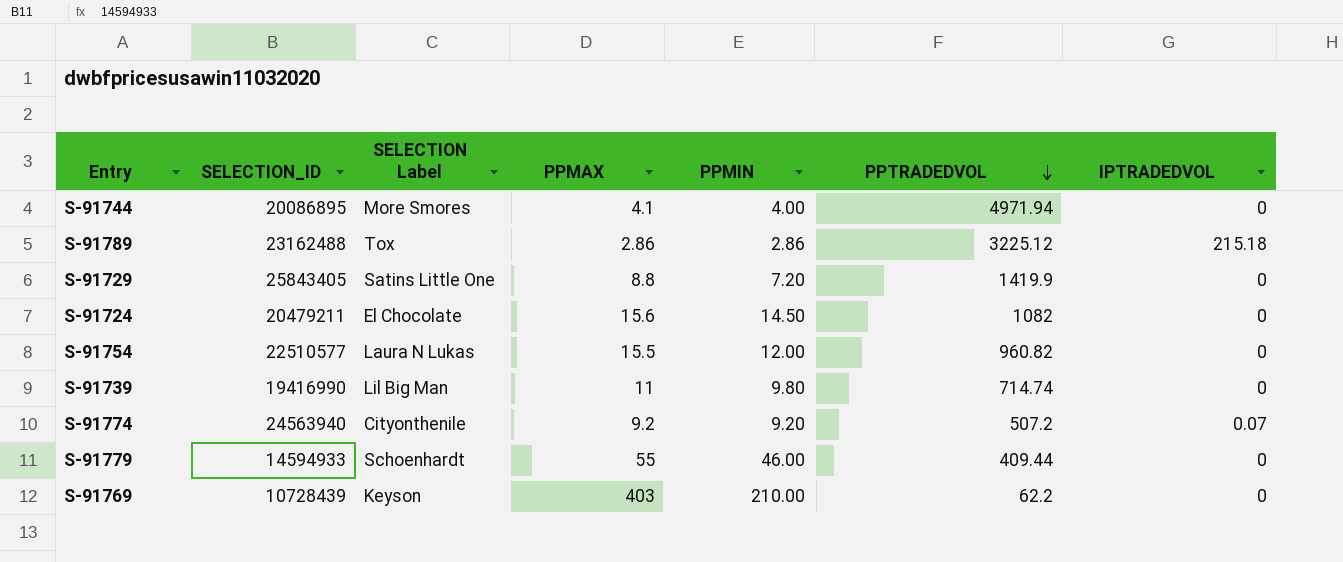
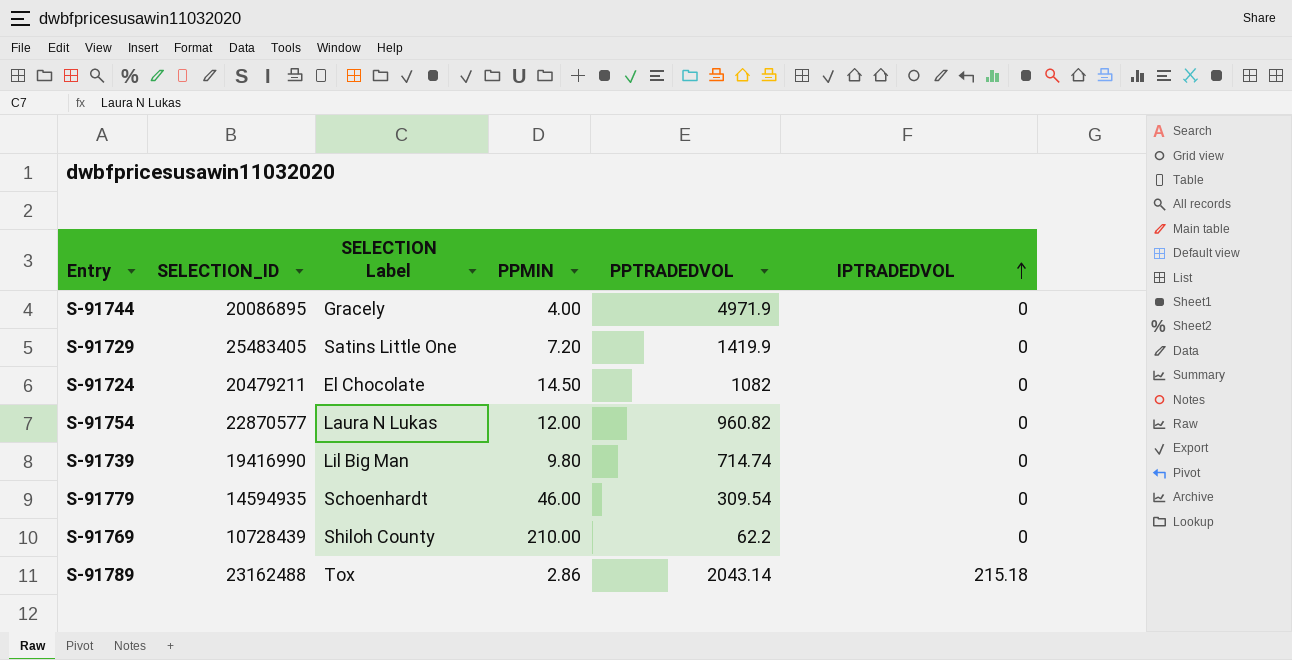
row order: PPTRADEDVOL descending -> IPTRADEDVOL ascending
column PPMAX | position: 4 -> none
row S-91774: 24563940 | Cityonthenile | 9.2 | 9.20 | 507.2 | 0.07 -> none
S-91744 | SELECTION Label: More Smores -> Gracely
S-91744 | PPTRADEDVOL: 4971.94 -> 4971.9
S-91729 | SELECTION_ID: 25843405 -> 25483405
S-91754 | SELECTION_ID: 22510577 -> 22870577
S-91779 | SELECTION_ID: 14594933 -> 14594935
S-91779 | PPTRADEDVOL: 409.44 -> 309.54
S-91769 | SELECTION Label: Keyson -> Shiloh County
S-91789 | PPTRADEDVOL: 3225.12 -> 2043.14

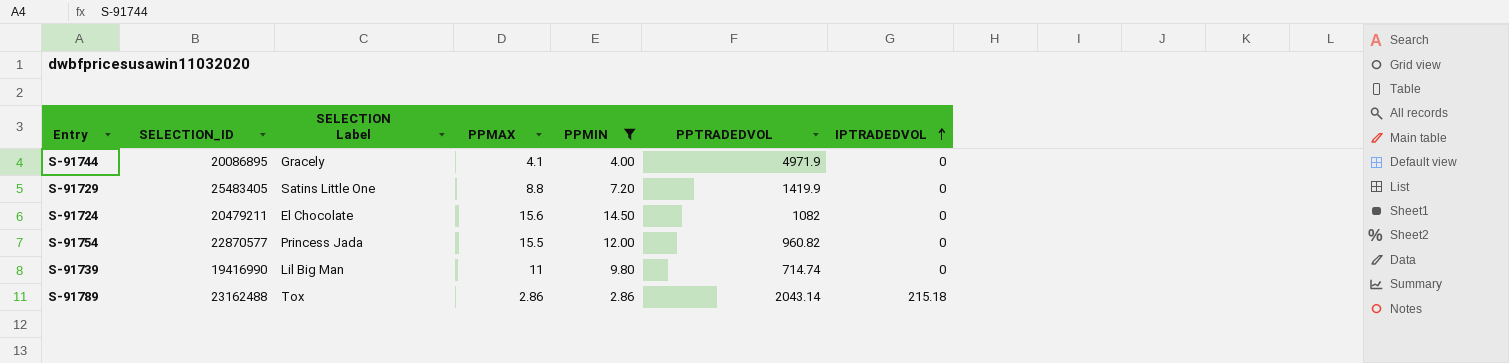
filter: none -> PPMIN <= 14.50
column PPMAX | position: none -> 4
S-91754 | SELECTION Label: Laura N Lukas -> Princess Jada

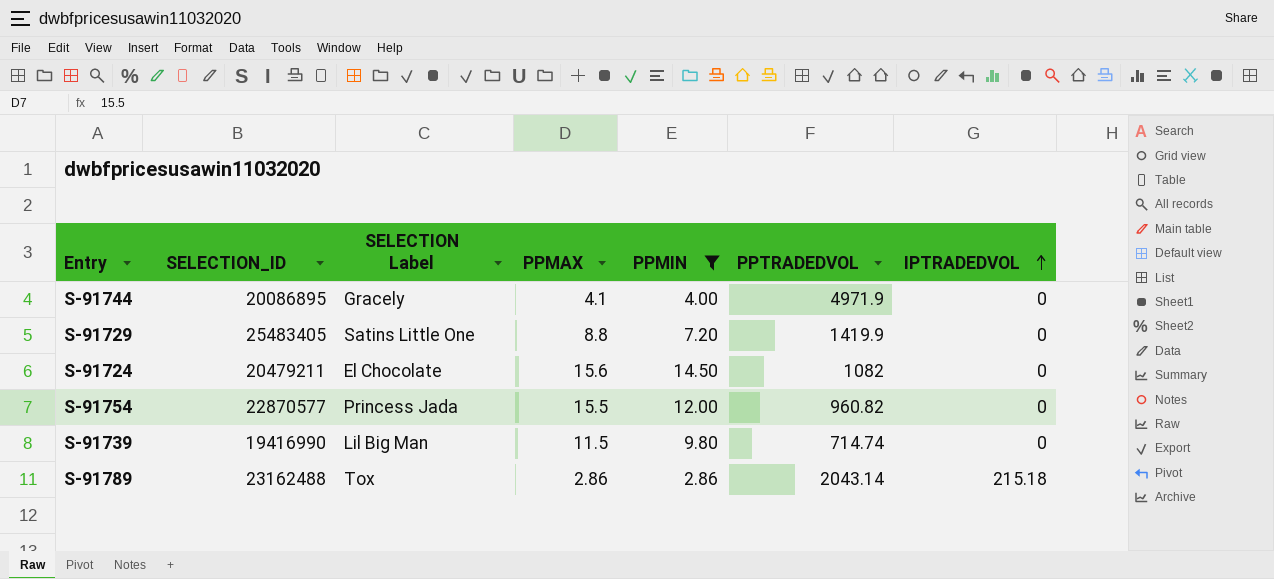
S-91739 | PPMAX: 11 -> 11.5

